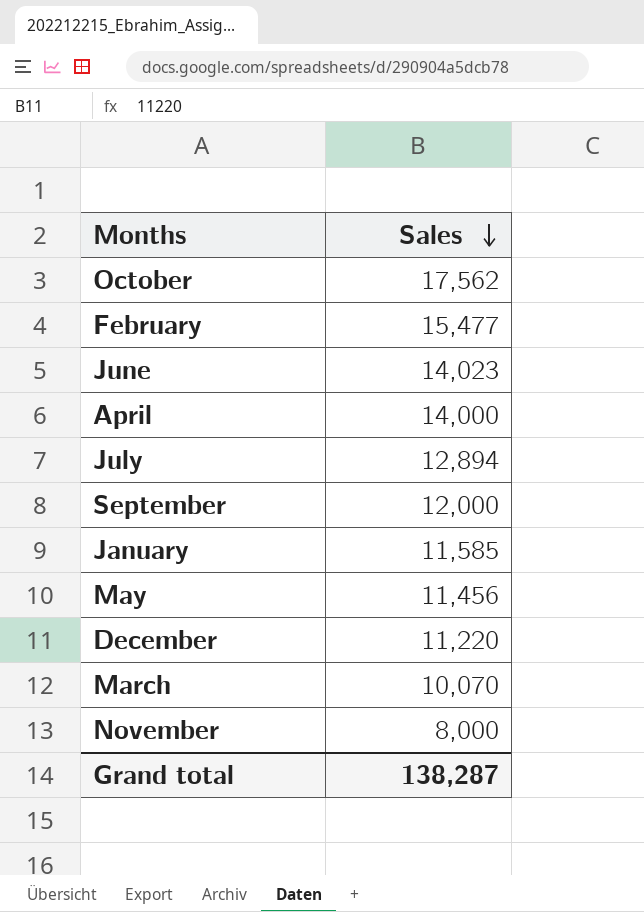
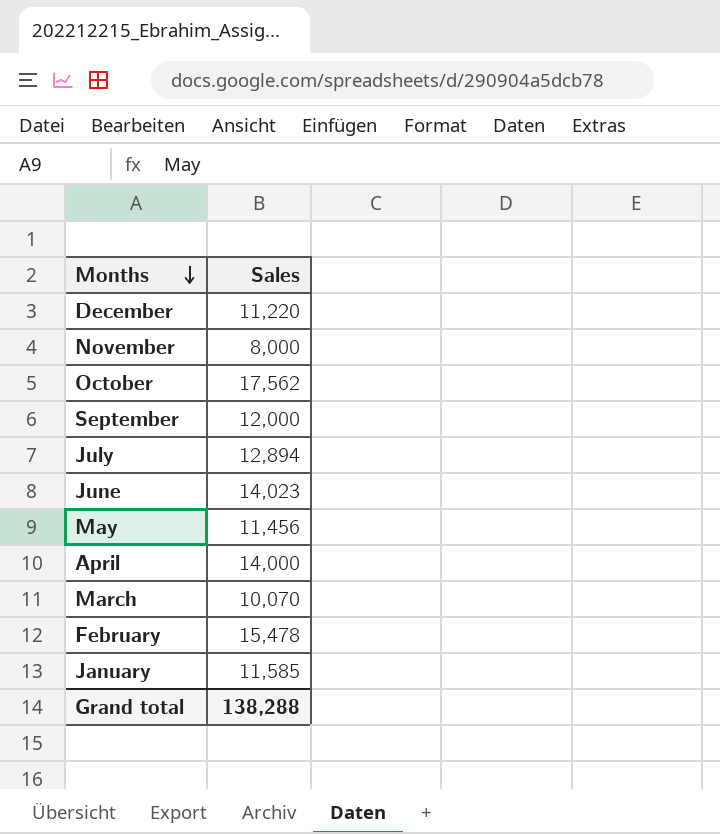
row order: Sales descending -> Months descending
February | Sales: 15,477 -> 15,478
Grand total | Sales: 138,287 -> 138,288

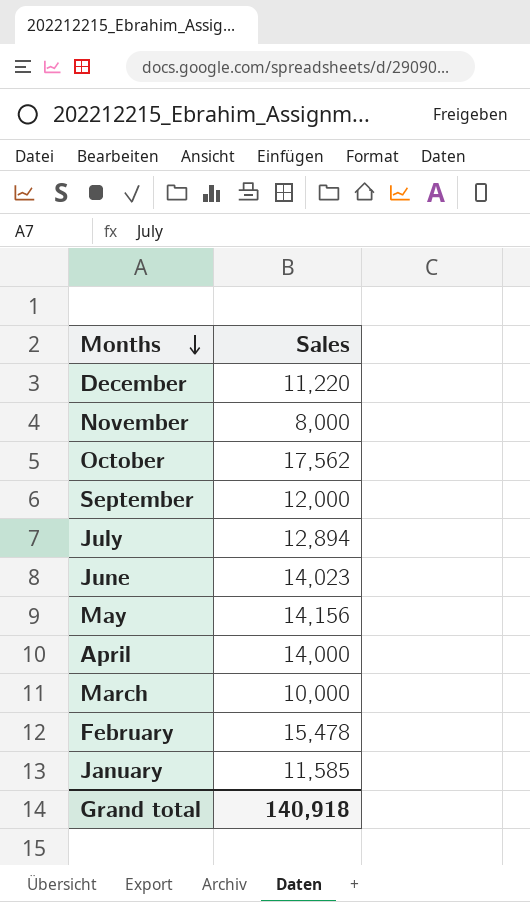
May | Sales: 11,456 -> 14,156
March | Sales: 10,070 -> 10,000
Grand total | Sales: 138,288 -> 140,918

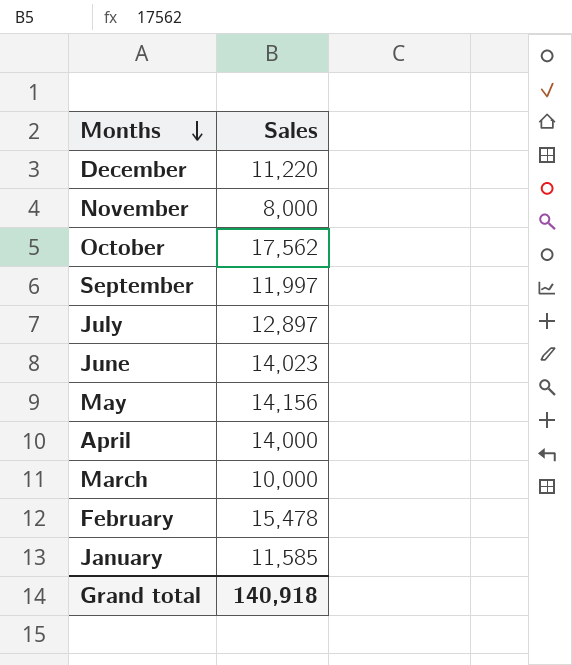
September | Sales: 12,000 -> 11,997
July | Sales: 12,894 -> 12,897

